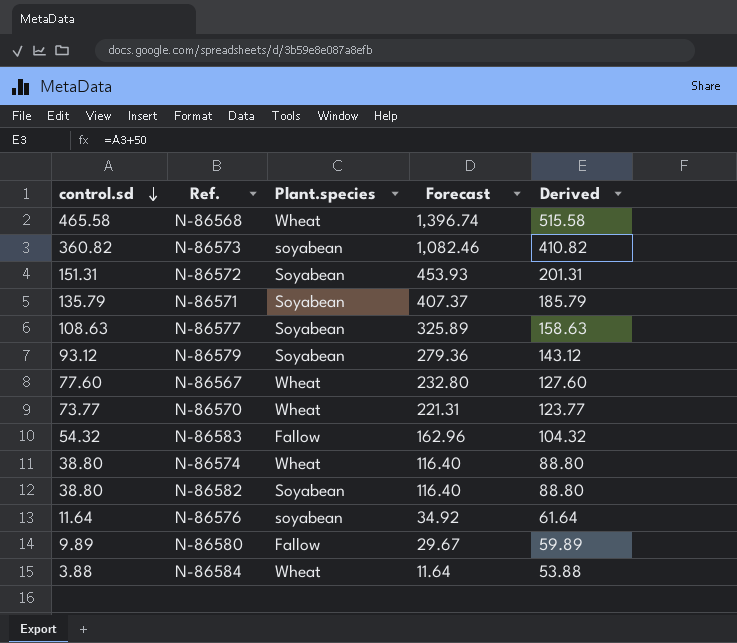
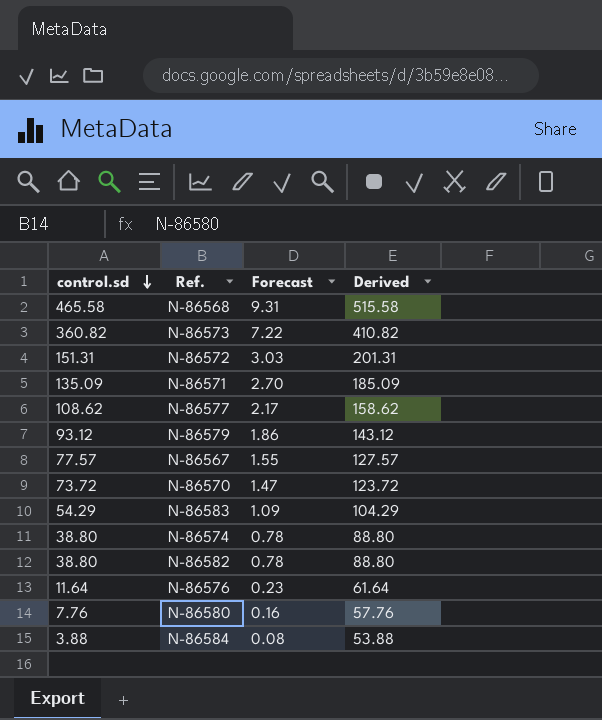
column Plant.species | position: 3 -> none
column Forecast | formula: [control.sd] * 3 -> [control.sd] * 0.02
N-86571 | control.sd: 135.79 -> 135.09
N-86571 | Derived: 185.79 -> 185.09
N-86577 | control.sd: 108.63 -> 108.62
N-86577 | Derived: 158.63 -> 158.62
N-86567 | control.sd: 77.60 -> 77.57
N-86567 | Derived: 127.60 -> 127.57
N-86570 | control.sd: 73.77 -> 73.72
N-86570 | Derived: 123.77 -> 123.72
N-86583 | control.sd: 54.32 -> 54.29
N-86583 | Derived: 104.32 -> 104.29
N-86580 | control.sd: 9.89 -> 7.76
N-86580 | Derived: 59.89 -> 57.76

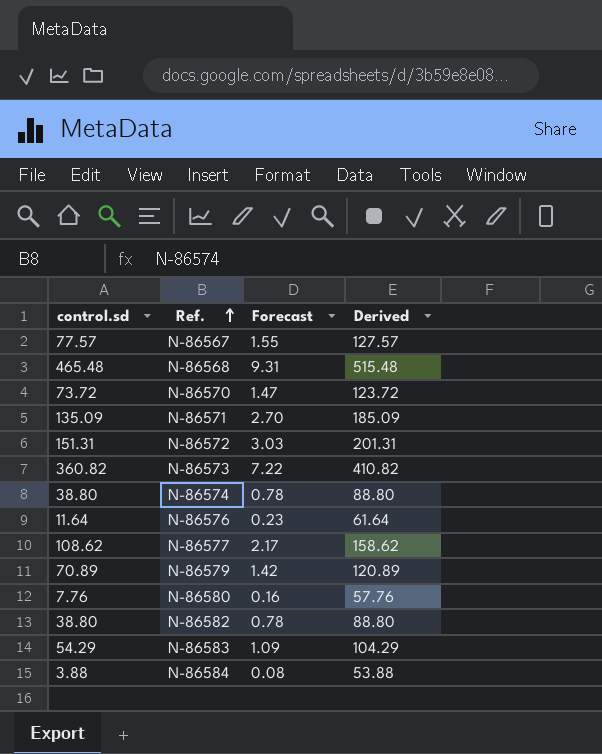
row order: control.sd descending -> Ref. ascending
N-86568 | control.sd: 465.58 -> 465.48
N-86568 | Derived: 515.58 -> 515.48
N-86579 | control.sd: 93.12 -> 70.89
N-86579 | Forecast: 1.86 -> 1.42
N-86579 | Derived: 143.12 -> 120.89

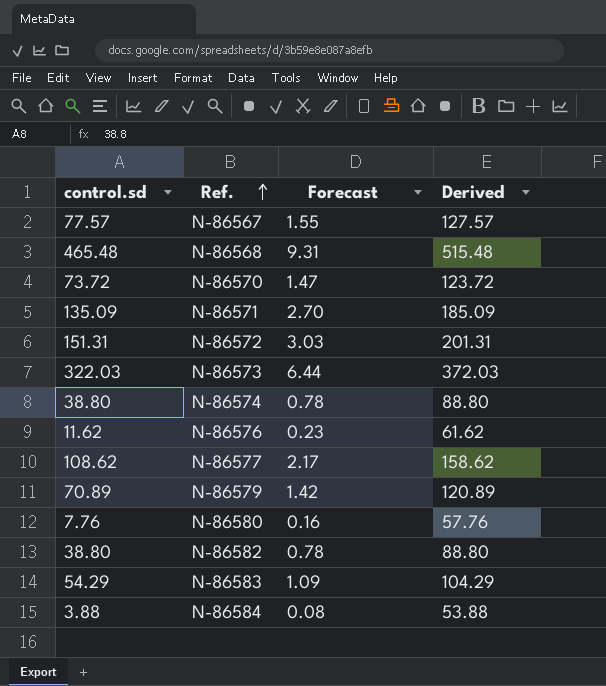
N-86573 | control.sd: 360.82 -> 322.03
N-86573 | Forecast: 7.22 -> 6.44
N-86573 | Derived: 410.82 -> 372.03
N-86576 | control.sd: 11.64 -> 11.62
N-86576 | Derived: 61.64 -> 61.62

